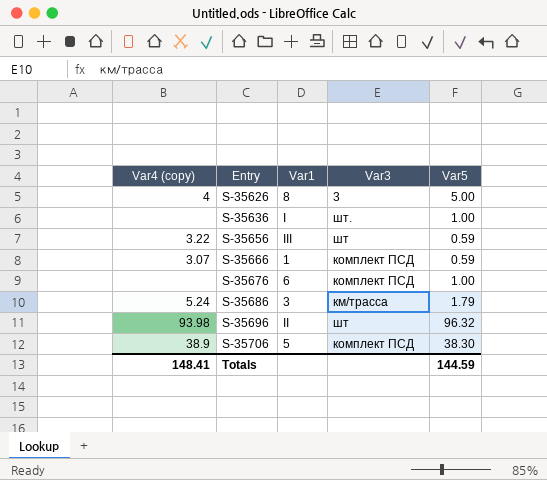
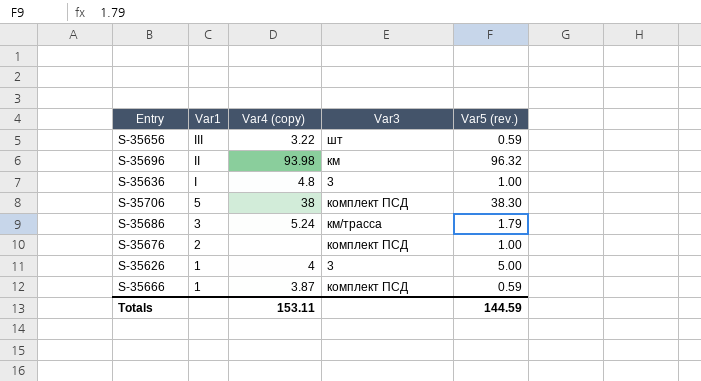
row order: Entry ascending -> Var1 descending
column Var4 (copy) | position: 1 -> 3
column name: Var5 -> Var5 (rev.)
S-35696 | Var3: шт -> км
S-35636 | Var4 (copy): none -> 4.8
S-35636 | Var3: шт. -> 3
S-35706 | Var4 (copy): 38.9 -> 38
S-35676 | Var1: 6 -> 2
S-35626 | Var1: 8 -> 1
S-35666 | Var4 (copy): 3.07 -> 3.87
Totals | Var4 (copy): 148.41 -> 153.11

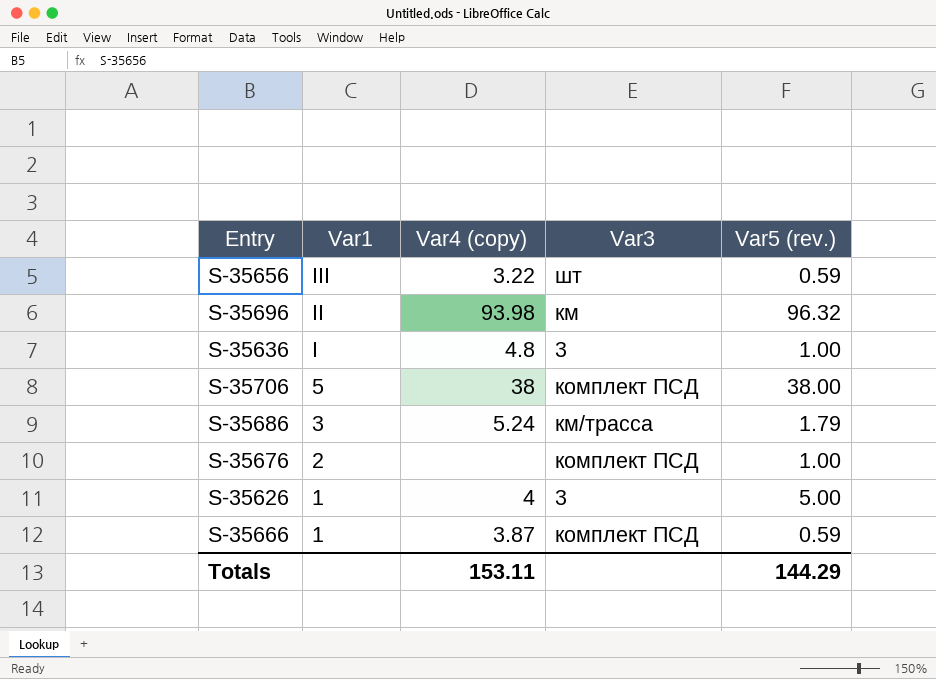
S-35706 | Var5 (rev.): 38.30 -> 38.00
Totals | Var5 (rev.): 144.59 -> 144.29

